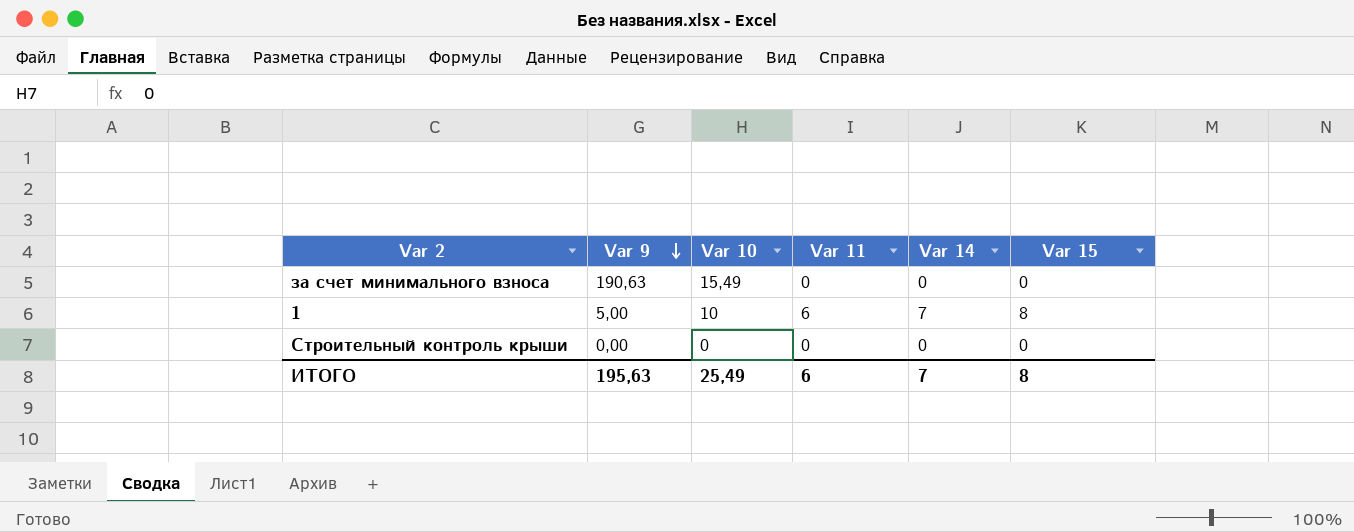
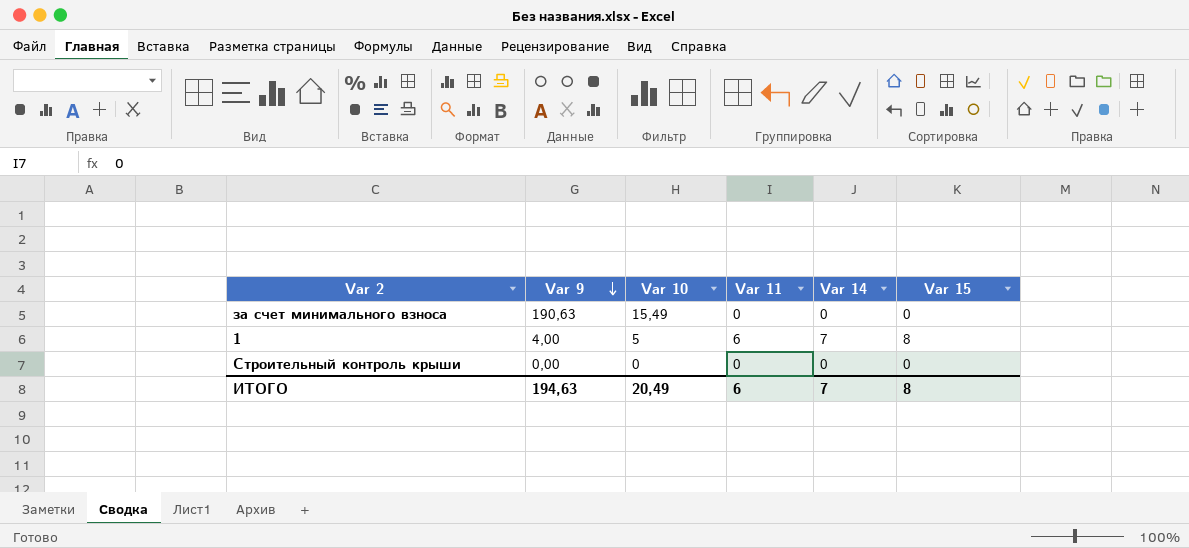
1 | Var 9: 5,00 -> 4,00
1 | Var 10: 10 -> 5
ИТОГО | Var 9: 195,63 -> 194,63
ИТОГО | Var 10: 25,49 -> 20,49

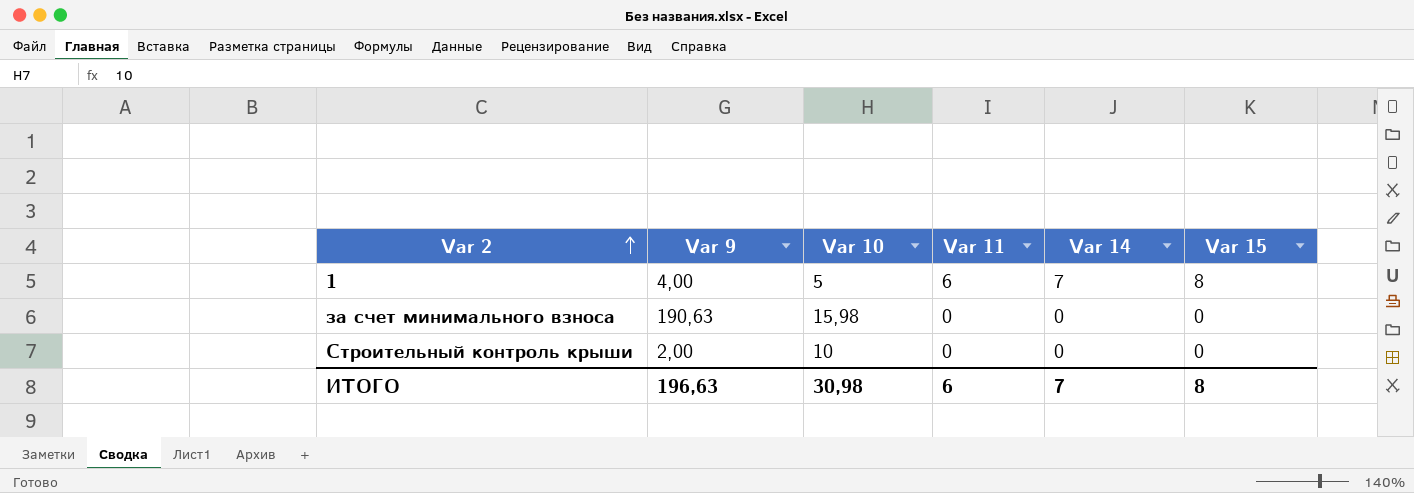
row order: Var 9 descending -> Var 2 ascending
за счет минимального взноса | Var 10: 15,49 -> 15,98
Строительный контроль крыши | Var 9: 0,00 -> 2,00
Строительный контроль крыши | Var 10: 0 -> 10
ИТОГО | Var 9: 194,63 -> 196,63
ИТОГО | Var 10: 20,49 -> 30,98

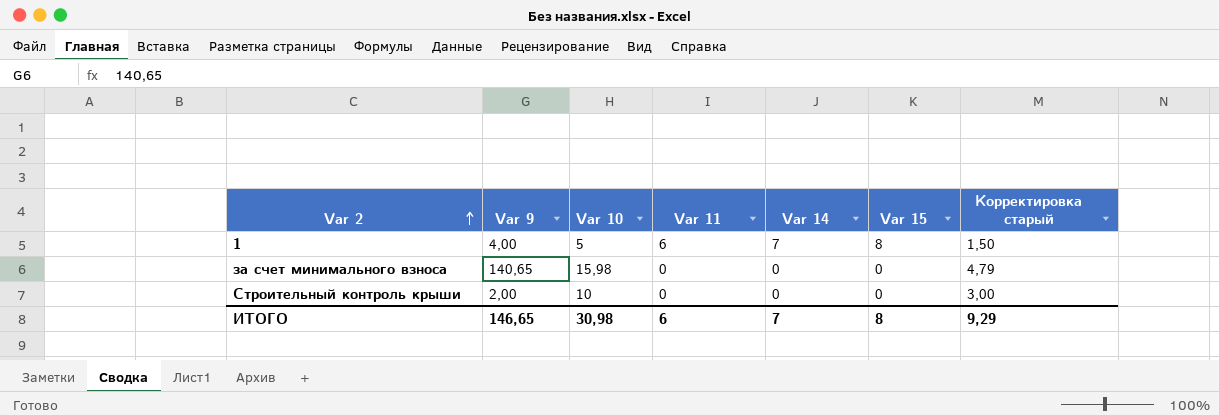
column Корректировка старый | formula: none -> [Var 10] * 0,3
за счет минимального взноса | Var 9: 190,63 -> 140,65
ИТОГО | Var 9: 196,63 -> 146,65

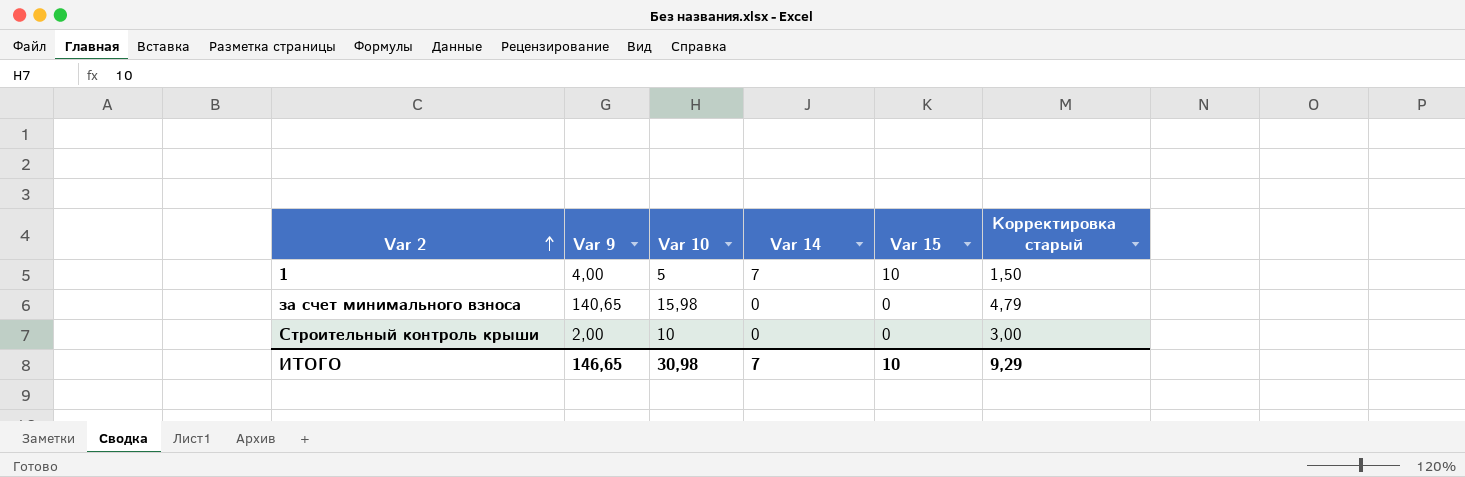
column Var 11 | position: 4 -> none
1 | Var 15: 8 -> 10
ИТОГО | Var 15: 8 -> 10

